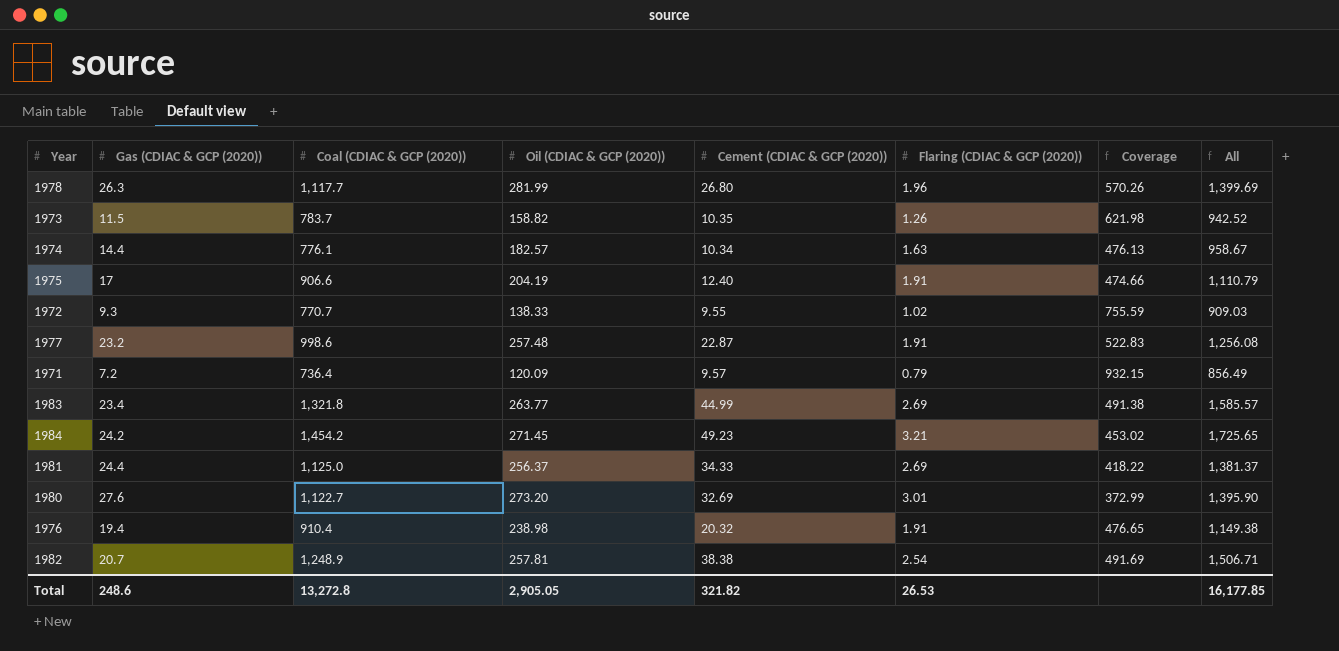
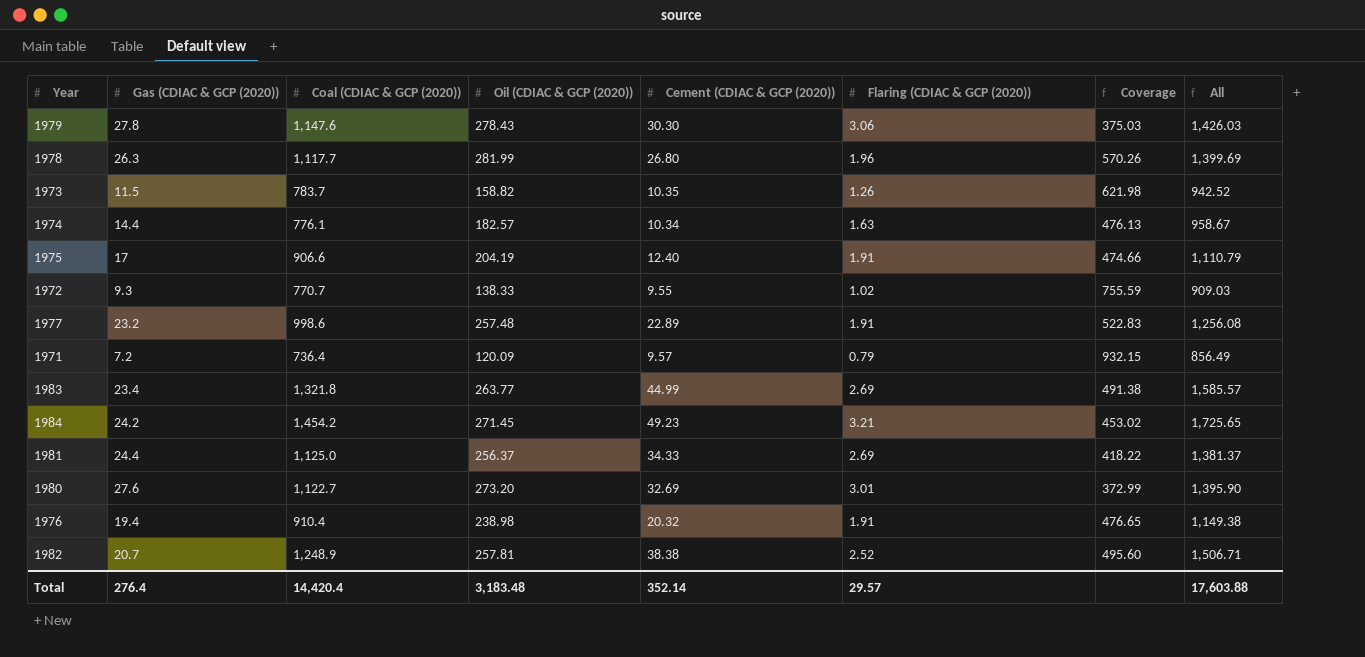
row 1979: none -> 27.8 | 1,147.6 | 278.43 | 30.30 | 3.06 | 375.03 | 1,426.03
1977 | Cement (CDIAC & GCP (2020)): 22.87 -> 22.89
1982 | Flaring (CDIAC & GCP (2020)): 2.54 -> 2.52
1982 | Coverage: 491.69 -> 495.60
Total | Gas (CDIAC & GCP (2020)): 248.6 -> 276.4
Total | Coal (CDIAC & GCP (2020)): 13,272.8 -> 14,420.4
Total | Oil (CDIAC & GCP (2020)): 2,905.05 -> 3,183.48
Total | Cement (CDIAC & GCP (2020)): 321.82 -> 352.14
Total | Flaring (CDIAC & GCP (2020)): 26.53 -> 29.57
Total | All: 16,177.85 -> 17,603.88

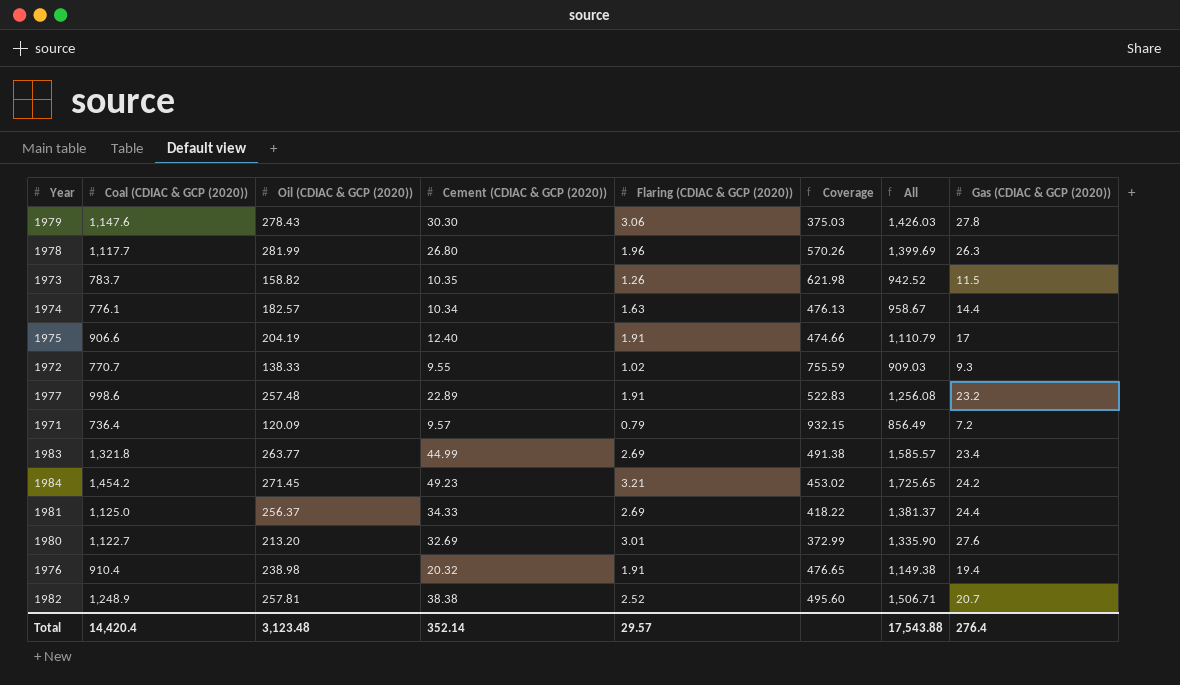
column Gas (CDIAC & GCP (2020)) | position: 2 -> 8
1980 | Oil (CDIAC & GCP (2020)): 273.20 -> 213.20
1980 | All: 1,395.90 -> 1,335.90
Total | Oil (CDIAC & GCP (2020)): 3,183.48 -> 3,123.48
Total | All: 17,603.88 -> 17,543.88

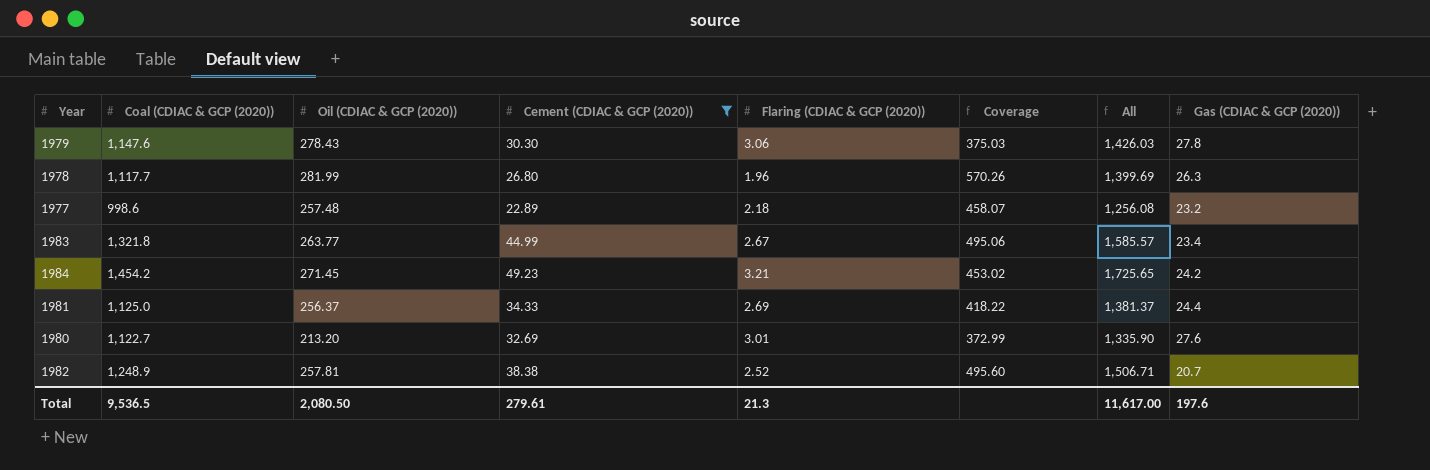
filter: none -> Cement (CDIAC & GCP (2020)) >= 22.89
1977 | Flaring (CDIAC & GCP (2020)): 1.91 -> 2.18
1977 | Coverage: 522.83 -> 458.07
1983 | Flaring (CDIAC & GCP (2020)): 2.69 -> 2.67
1983 | Coverage: 491.38 -> 495.06
Total | Coal (CDIAC & GCP (2020)): 14,420.4 -> 9,536.5
Total | Oil (CDIAC & GCP (2020)): 3,123.48 -> 2,080.50
Total | Cement (CDIAC & GCP (2020)): 352.14 -> 279.61
Total | Flaring (CDIAC & GCP (2020)): 29.57 -> 21.3
Total | All: 17,543.88 -> 11,617.00
Total | Gas (CDIAC & GCP (2020)): 276.4 -> 197.6

